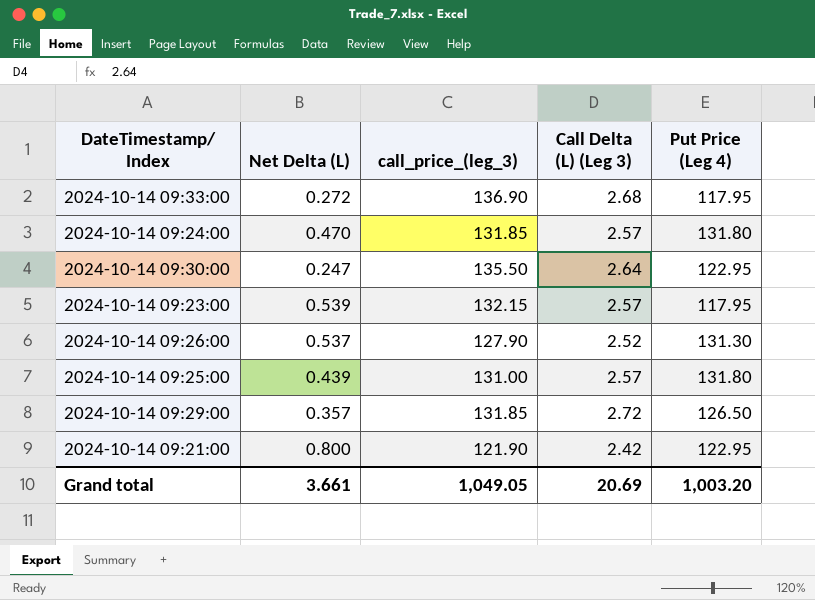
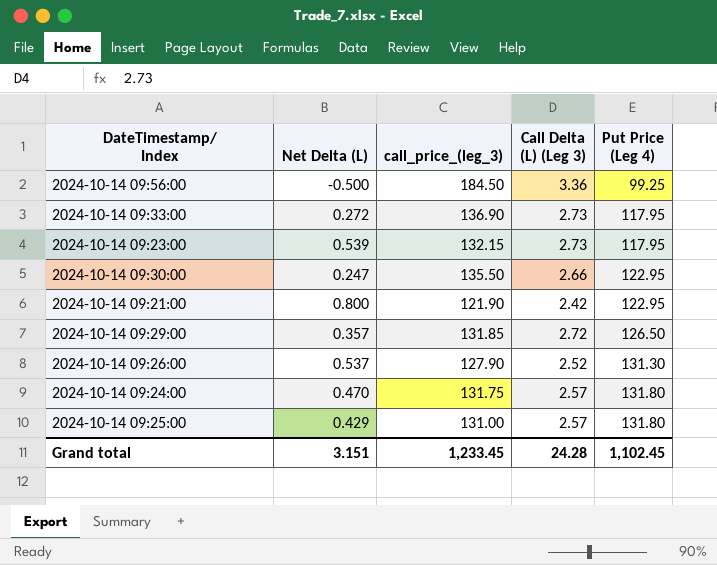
row order: none -> Put Price (Leg 4) ascending
row 2024-10-14 09:56:00: none -> -0.500 | 184.50 | 3.36 | 99.25
2024-10-14 09:33:00 | Call Delta (L) (Leg 3): 2.68 -> 2.73
2024-10-14 09:23:00 | Call Delta (L) (Leg 3): 2.57 -> 2.73
2024-10-14 09:30:00 | Call Delta (L) (Leg 3): 2.64 -> 2.66
2024-10-14 09:24:00 | call_price_(leg_3): 131.85 -> 131.75
2024-10-14 09:25:00 | Net Delta (L): 0.439 -> 0.429
Grand total | Net Delta (L): 3.661 -> 3.151
Grand total | call_price_(leg_3): 1,049.05 -> 1,233.45
Grand total | Call Delta (L) (Leg 3): 20.69 -> 24.28
Grand total | Put Price (Leg 4): 1,003.20 -> 1,102.45

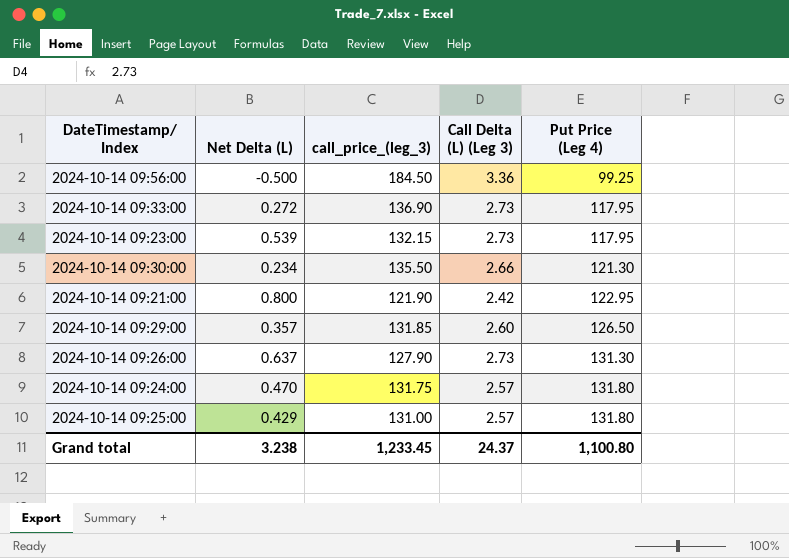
2024-10-14 09:30:00 | Net Delta (L): 0.247 -> 0.234
2024-10-14 09:30:00 | Put Price (Leg 4): 122.95 -> 121.30
2024-10-14 09:29:00 | Call Delta (L) (Leg 3): 2.72 -> 2.60
2024-10-14 09:26:00 | Net Delta (L): 0.537 -> 0.637
2024-10-14 09:26:00 | Call Delta (L) (Leg 3): 2.52 -> 2.73
Grand total | Net Delta (L): 3.151 -> 3.238
Grand total | Call Delta (L) (Leg 3): 24.28 -> 24.37
Grand total | Put Price (Leg 4): 1,102.45 -> 1,100.80

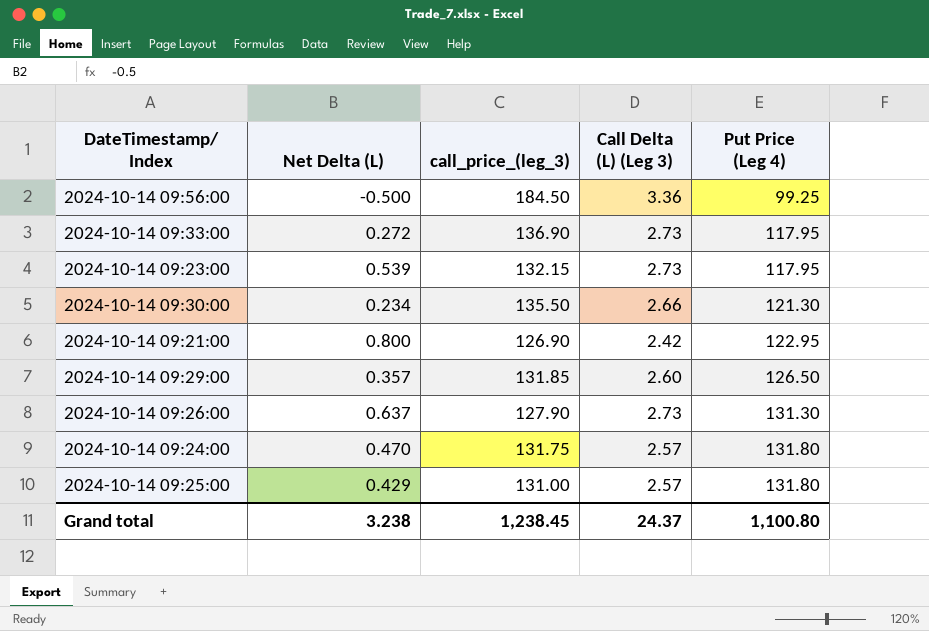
2024-10-14 09:21:00 | call_price_(leg_3): 121.90 -> 126.90
Grand total | call_price_(leg_3): 1,233.45 -> 1,238.45

